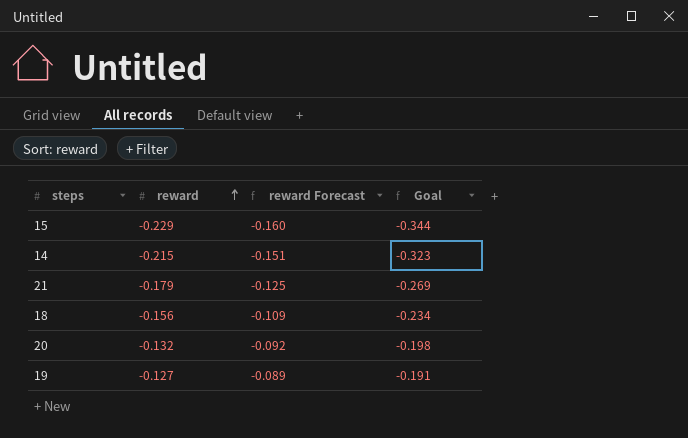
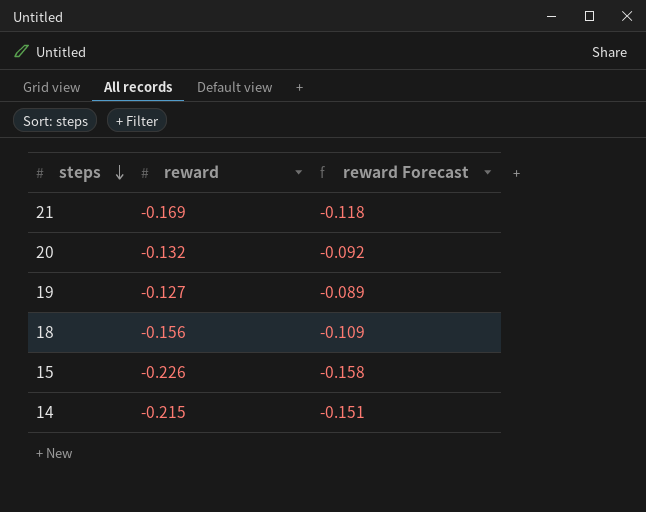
row order: reward ascending -> steps descending
column Goal | formula: [reward] * 1.5 -> none
21 | reward: -0.179 -> -0.169
21 | reward Forecast: -0.125 -> -0.118
15 | reward: -0.229 -> -0.226
15 | reward Forecast: -0.160 -> -0.158

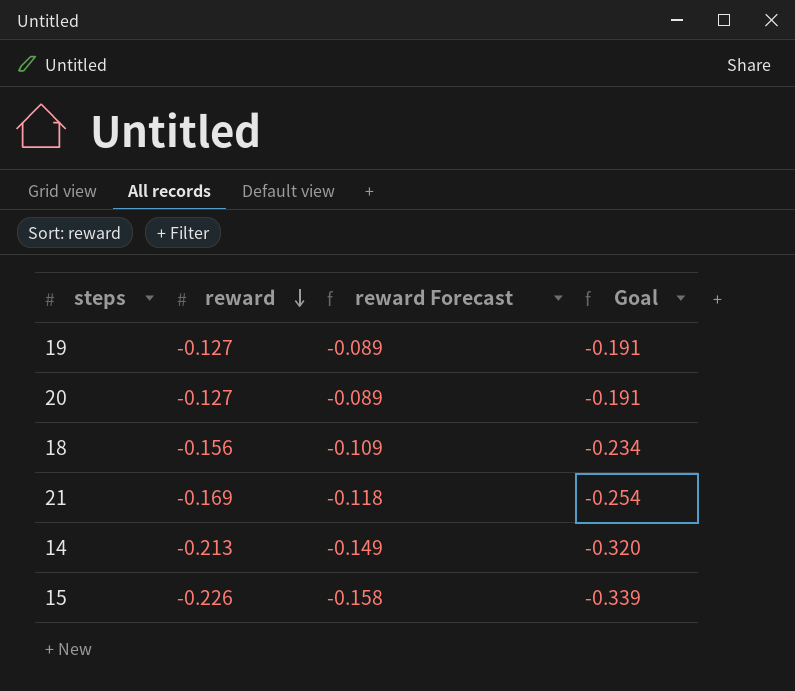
row order: steps descending -> reward descending
column Goal | formula: none -> [reward] * 1.5
20 | reward: -0.132 -> -0.127
20 | reward Forecast: -0.092 -> -0.089
14 | reward: -0.215 -> -0.213
14 | reward Forecast: -0.151 -> -0.149

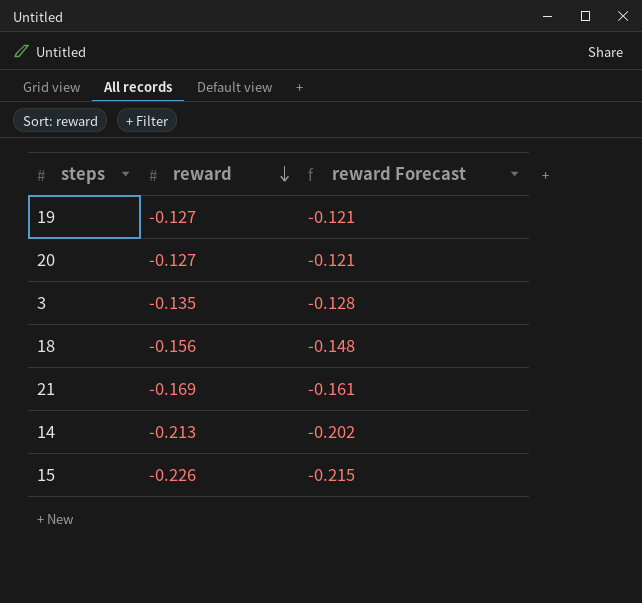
column Goal | formula: [reward] * 1.5 -> none
column reward Forecast | formula: [reward] * 0.7 -> [reward] * 0.95
row 3: none -> -0.135 | -0.128

